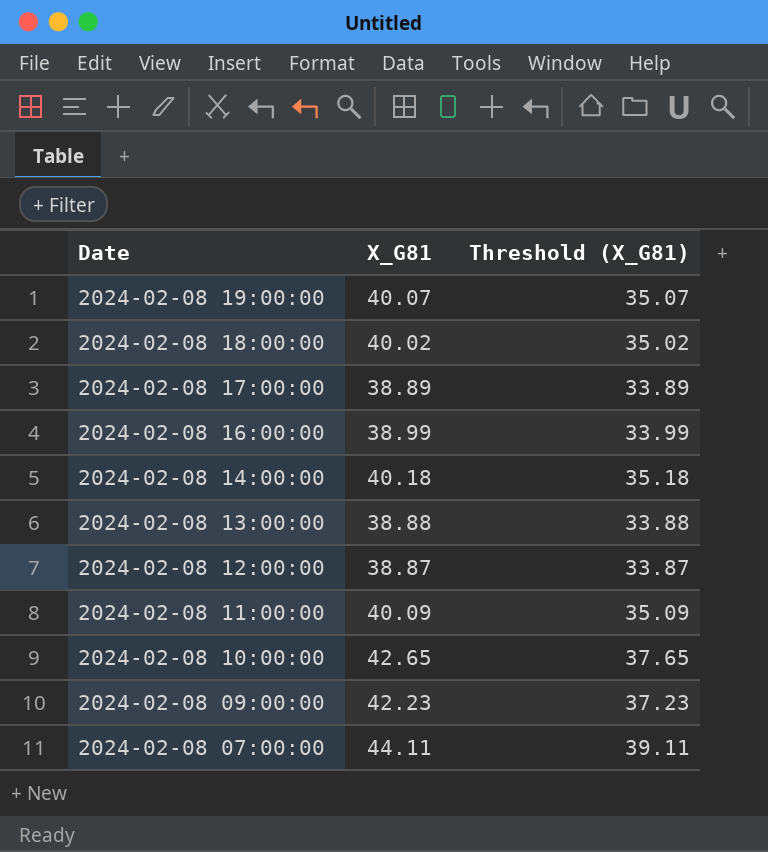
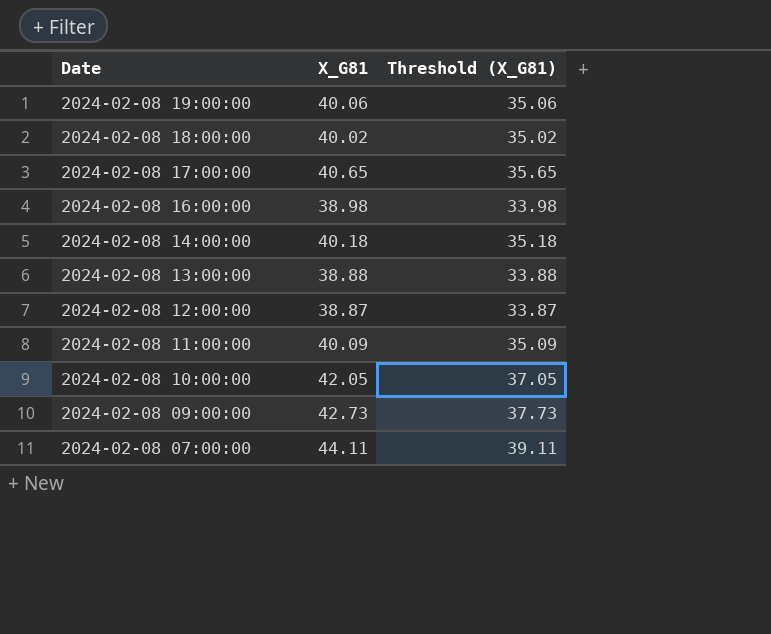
2024-02-08 19:00:00 | X_G81: 40.07 -> 40.06
2024-02-08 19:00:00 | Threshold (X_G81): 35.07 -> 35.06
2024-02-08 17:00:00 | X_G81: 38.89 -> 40.65
2024-02-08 17:00:00 | Threshold (X_G81): 33.89 -> 35.65
2024-02-08 16:00:00 | X_G81: 38.99 -> 38.98
2024-02-08 16:00:00 | Threshold (X_G81): 33.99 -> 33.98
2024-02-08 10:00:00 | X_G81: 42.65 -> 42.05
2024-02-08 10:00:00 | Threshold (X_G81): 37.65 -> 37.05
2024-02-08 09:00:00 | X_G81: 42.23 -> 42.73
2024-02-08 09:00:00 | Threshold (X_G81): 37.23 -> 37.73

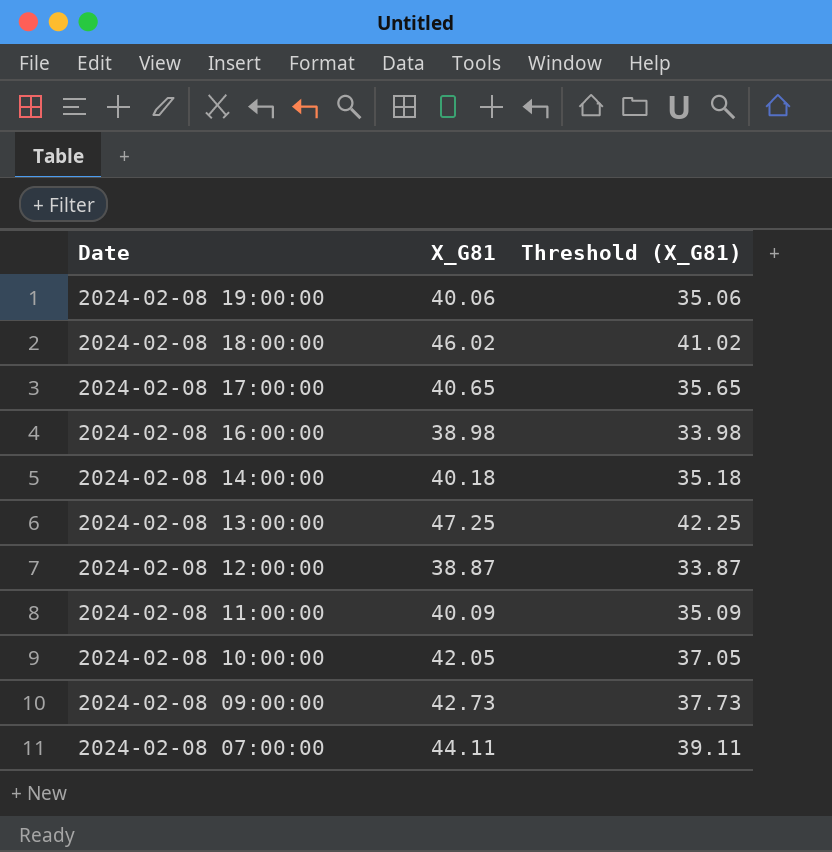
2024-02-08 18:00:00 | X_G81: 40.02 -> 46.02
2024-02-08 18:00:00 | Threshold (X_G81): 35.02 -> 41.02
2024-02-08 13:00:00 | X_G81: 38.88 -> 47.25
2024-02-08 13:00:00 | Threshold (X_G81): 33.88 -> 42.25

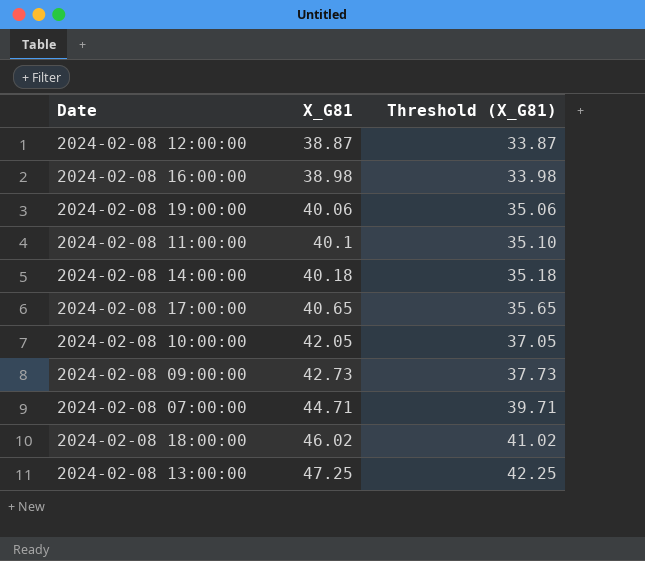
row order: Date descending -> X_G81 ascending
2024-02-08 11:00:00 | X_G81: 40.09 -> 40.1
2024-02-08 11:00:00 | Threshold (X_G81): 35.09 -> 35.10
2024-02-08 07:00:00 | X_G81: 44.11 -> 44.71
2024-02-08 07:00:00 | Threshold (X_G81): 39.11 -> 39.71

